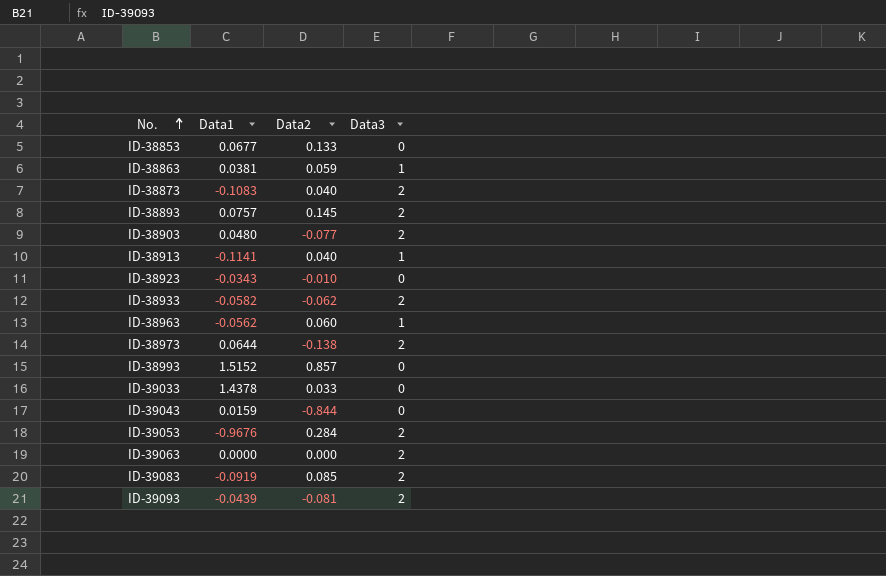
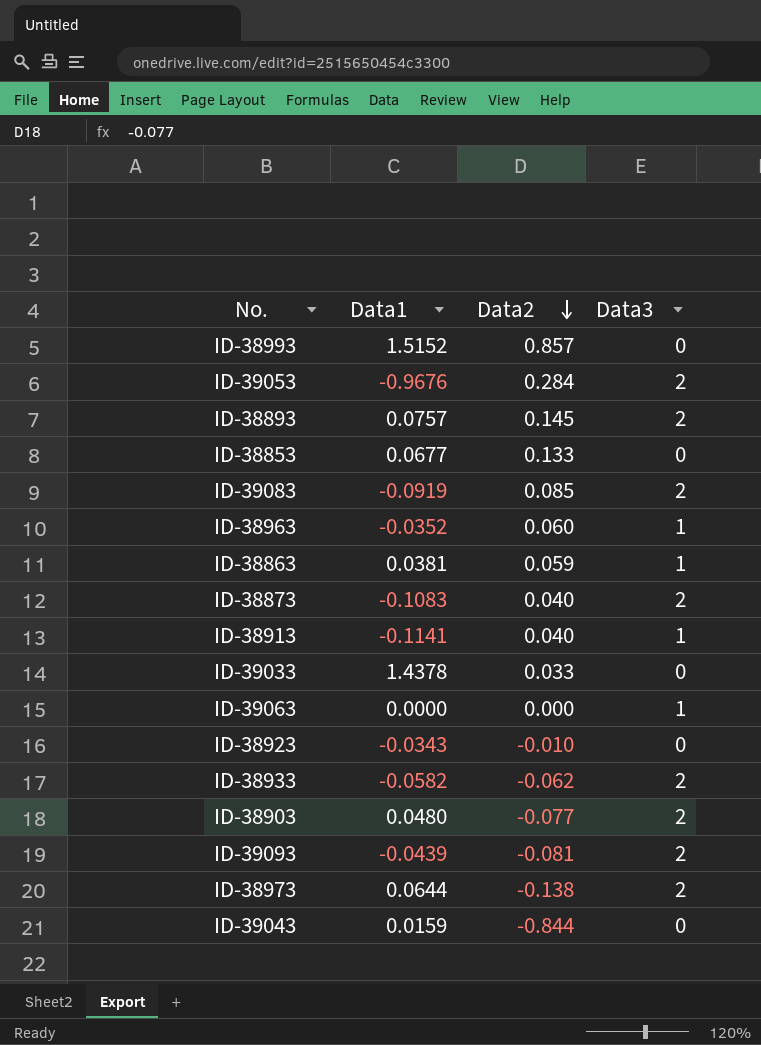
row order: No. ascending -> Data2 descending
ID-38963 | Data1: -0.0562 -> -0.0352
ID-39063 | Data3: 2 -> 1

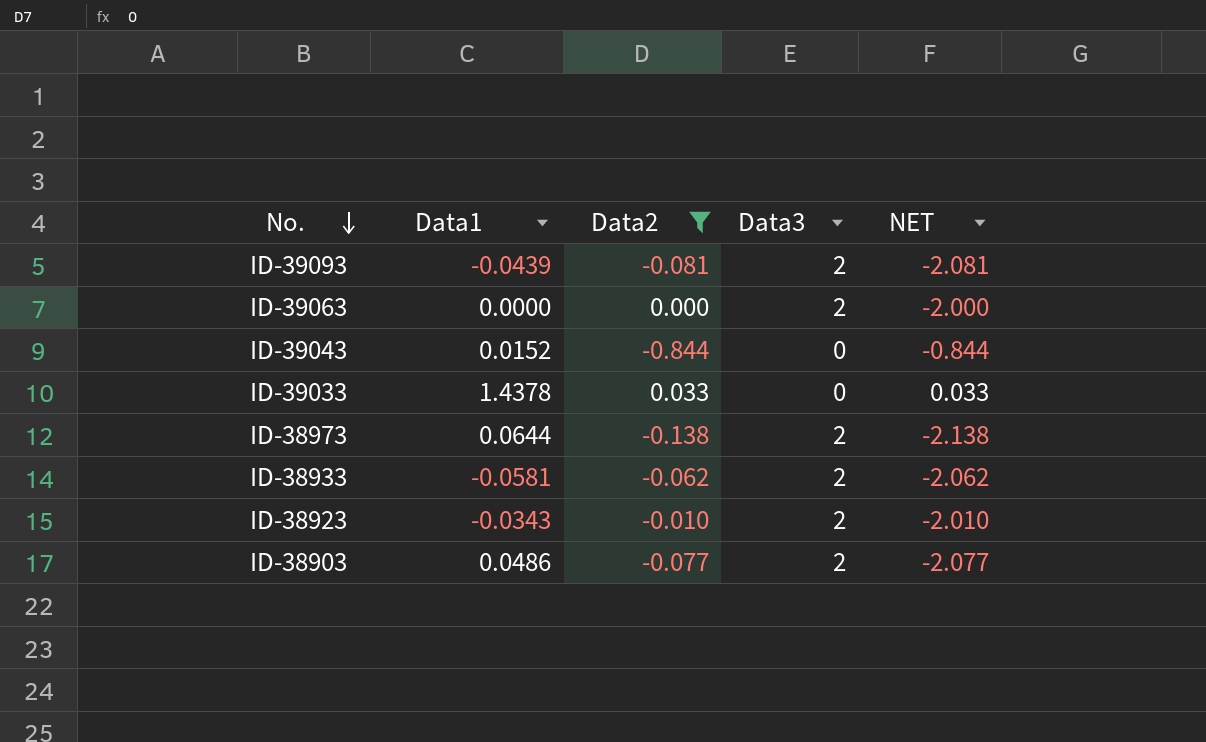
filter: none -> Data2 <= 0.033
row order: Data2 descending -> No. descending
column NET | formula: none -> [Data2] - [Data3]
ID-39063 | Data3: 1 -> 2
ID-39043 | Data1: 0.0159 -> 0.0152
ID-38933 | Data1: -0.0582 -> -0.0581
ID-38923 | Data3: 0 -> 2
ID-38903 | Data1: 0.0480 -> 0.0486

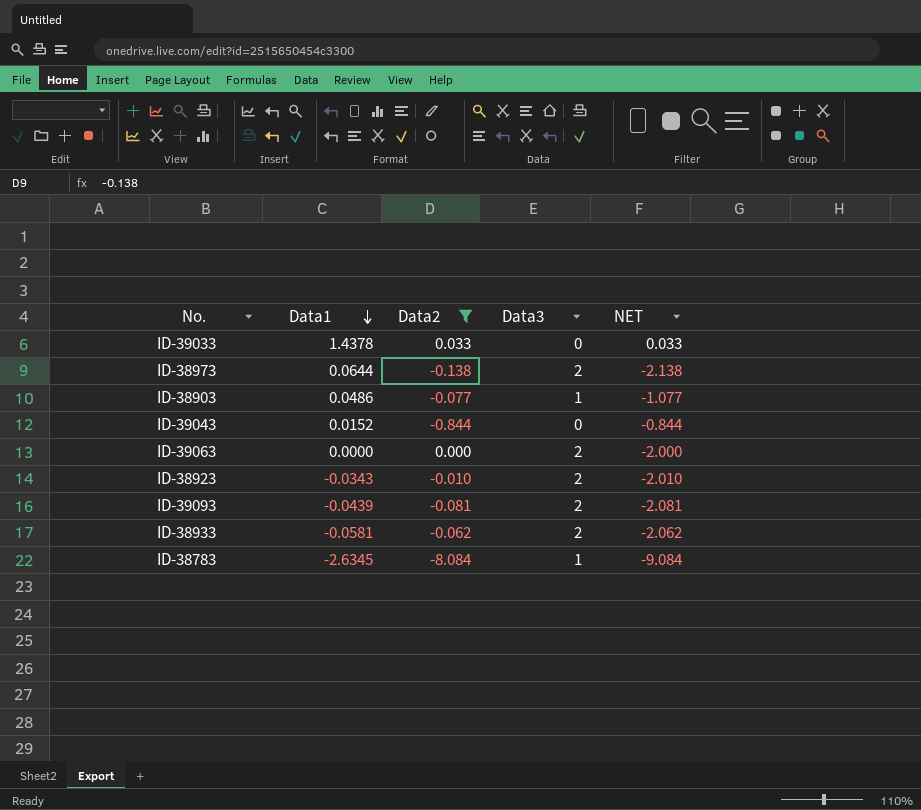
row order: No. descending -> Data1 descending
ID-38903 | Data3: 2 -> 1
ID-38903 | NET: -2.077 -> -1.077
row ID-38783: none -> -2.6345 | -8.084 | 1 | -9.084

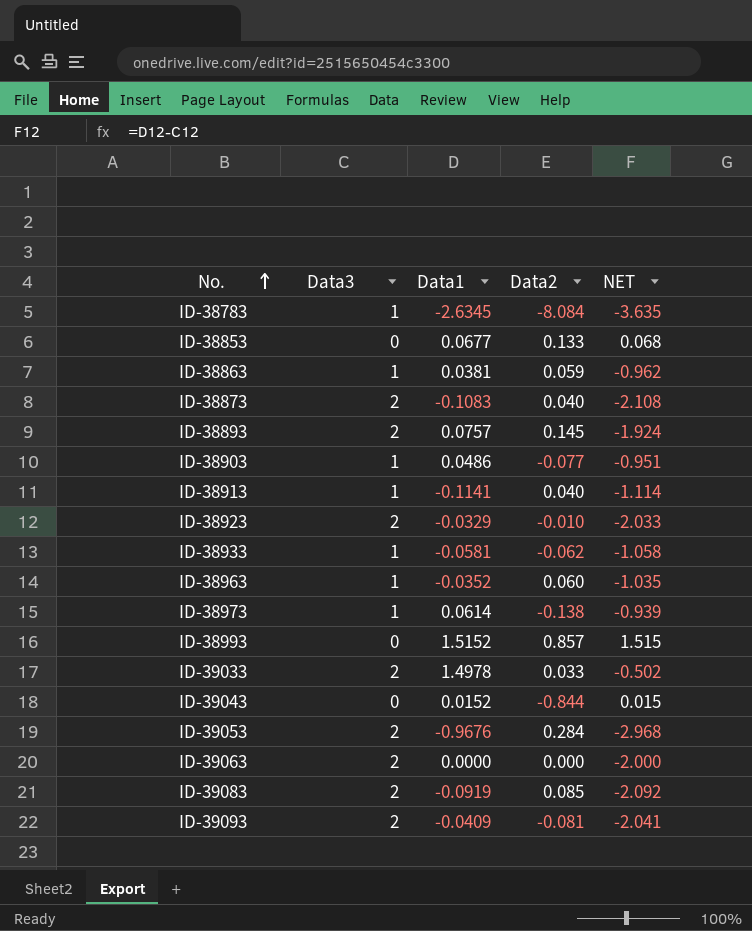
filter: Data2 <= 0.033 -> none
row order: Data1 descending -> No. ascending
column Data3 | position: 4 -> 2
column NET | formula: [Data2] - [Data3] -> [Data1] - [Data3]
ID-38923 | Data1: -0.0343 -> -0.0329
ID-38933 | Data3: 2 -> 1
ID-38973 | Data3: 2 -> 1
ID-38973 | Data1: 0.0644 -> 0.0614
ID-39033 | Data3: 0 -> 2
ID-39033 | Data1: 1.4378 -> 1.4978
ID-39093 | Data1: -0.0439 -> -0.0409

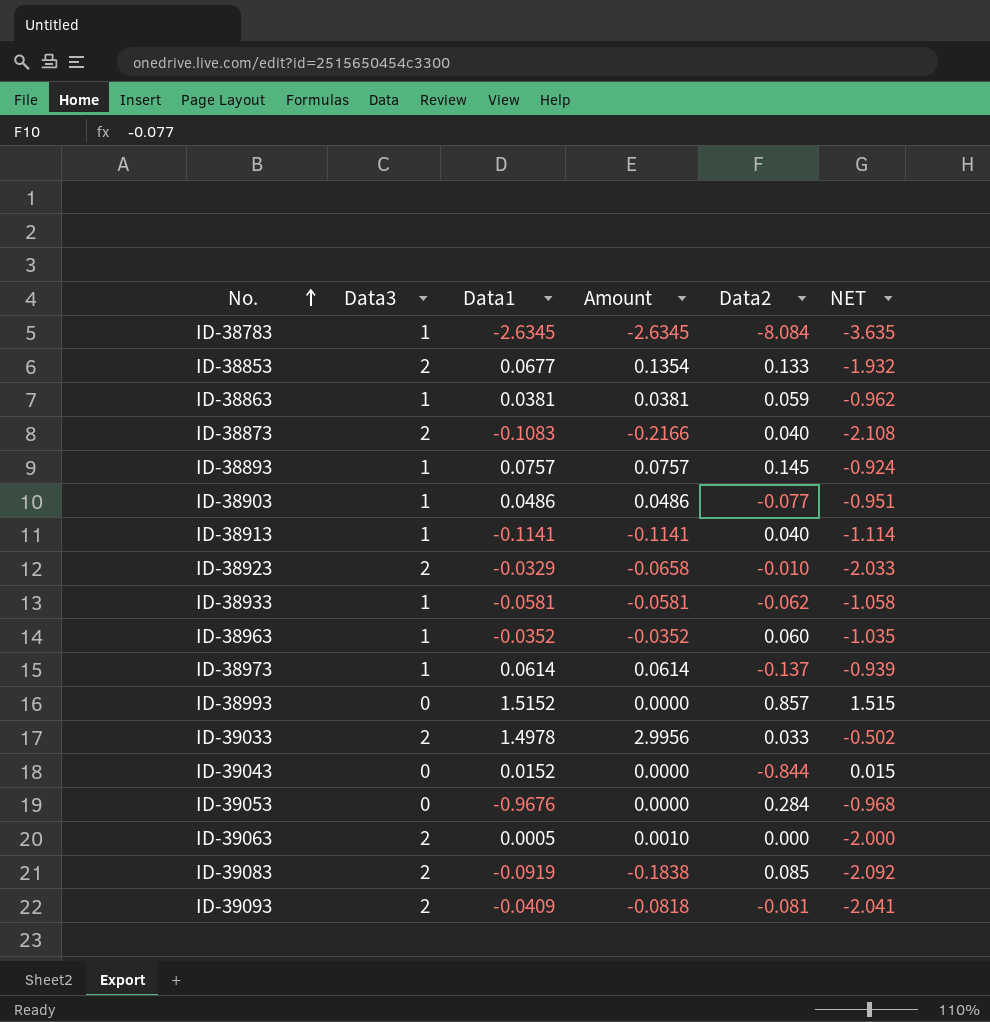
column Amount | formula: none -> [Data3] * [Data1]
ID-38853 | Data3: 0 -> 2
ID-38853 | NET: 0.068 -> -1.932
ID-38893 | Data3: 2 -> 1
ID-38893 | NET: -1.924 -> -0.924
ID-38973 | Data2: -0.138 -> -0.137
ID-39053 | Data3: 2 -> 0
ID-39053 | NET: -2.968 -> -0.968
ID-39063 | Data1: 0.0000 -> 0.0005

